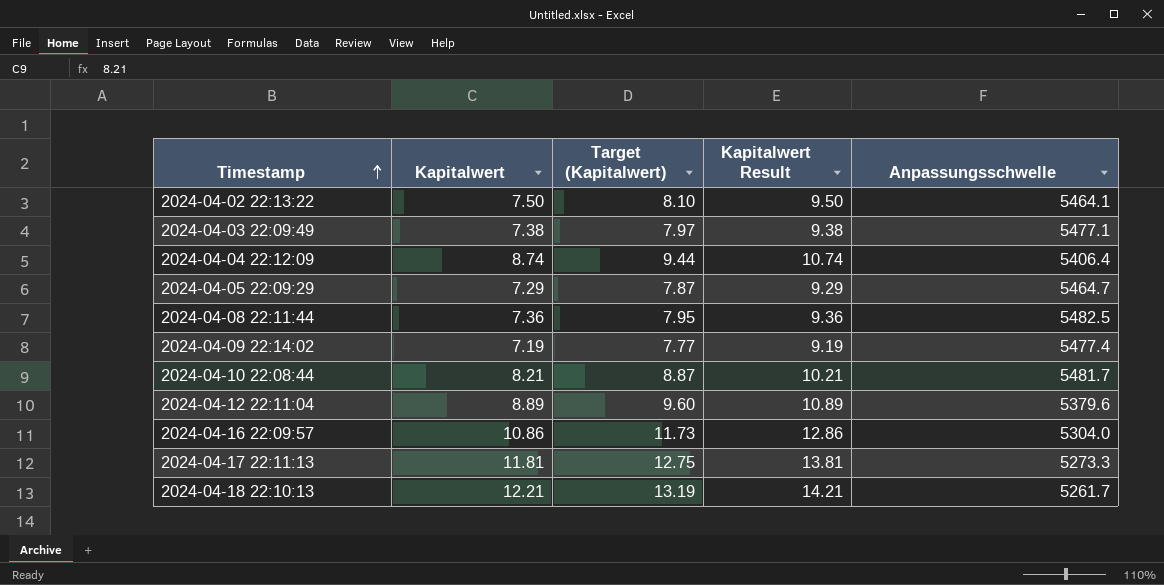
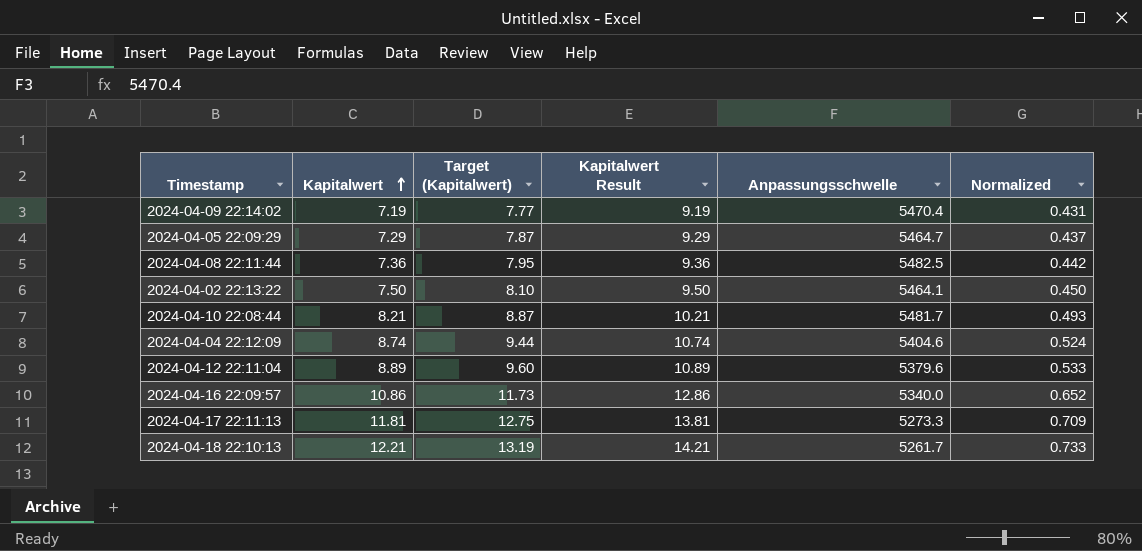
row order: Timestamp ascending -> Kapitalwert ascending
column Normalized | formula: none -> [Kapitalwert] * 0.06
row 2024-04-03 22:09:49: 7.38 | 7.97 | 9.38 | 5477.1 -> none
2024-04-09 22:14:02 | Anpassungsschwelle: 5477.4 -> 5470.4
2024-04-04 22:12:09 | Anpassungsschwelle: 5406.4 -> 5404.6
2024-04-16 22:09:57 | Anpassungsschwelle: 5304.0 -> 5340.0

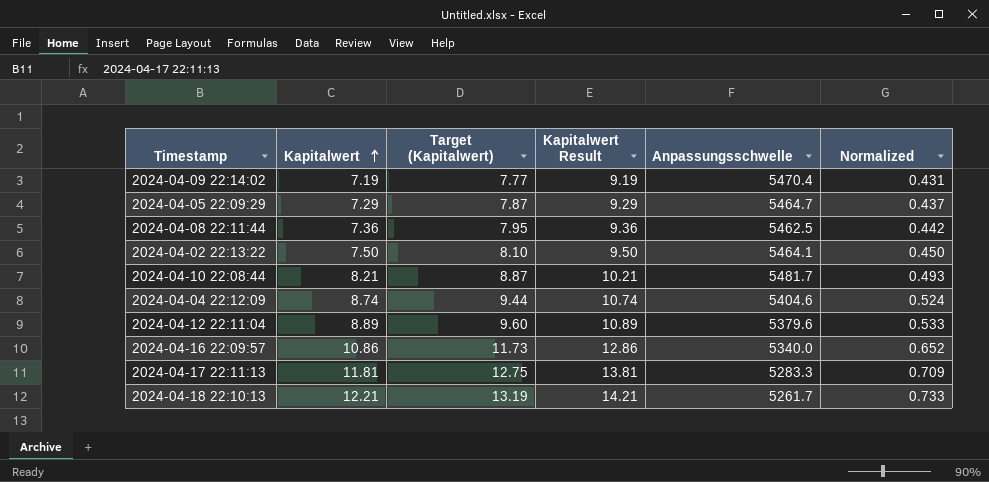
2024-04-08 22:11:44 | Anpassungsschwelle: 5482.5 -> 5462.5
2024-04-17 22:11:13 | Anpassungsschwelle: 5273.3 -> 5283.3

